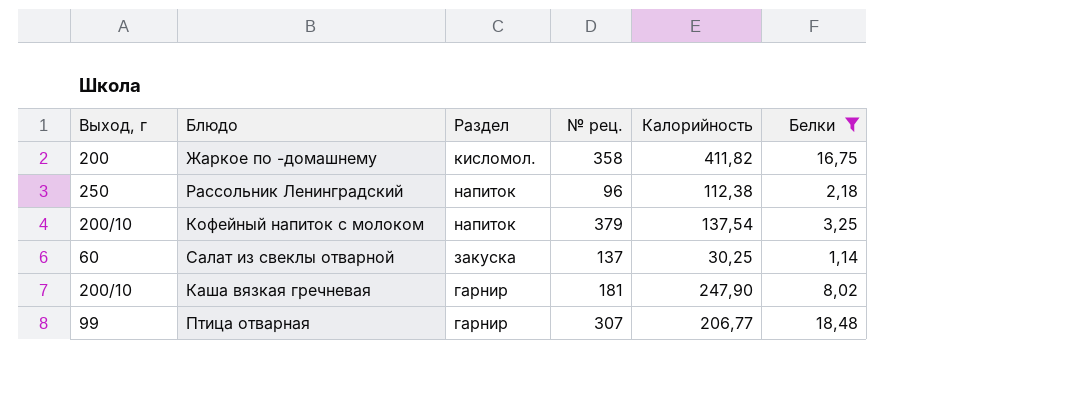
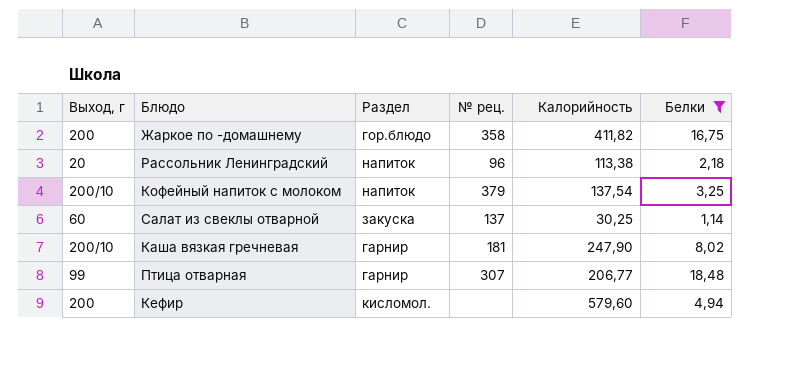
Жаркое по -домашнему | Раздел: кисломол. -> гор.блюдо
Рассольник Ленинградский | Выход, г: 250 -> 20
Рассольник Ленинградский | Калорийность: 112,38 -> 113,38
row Кефир: none -> 200 | кисломол. | none | 579,60 | 4,94

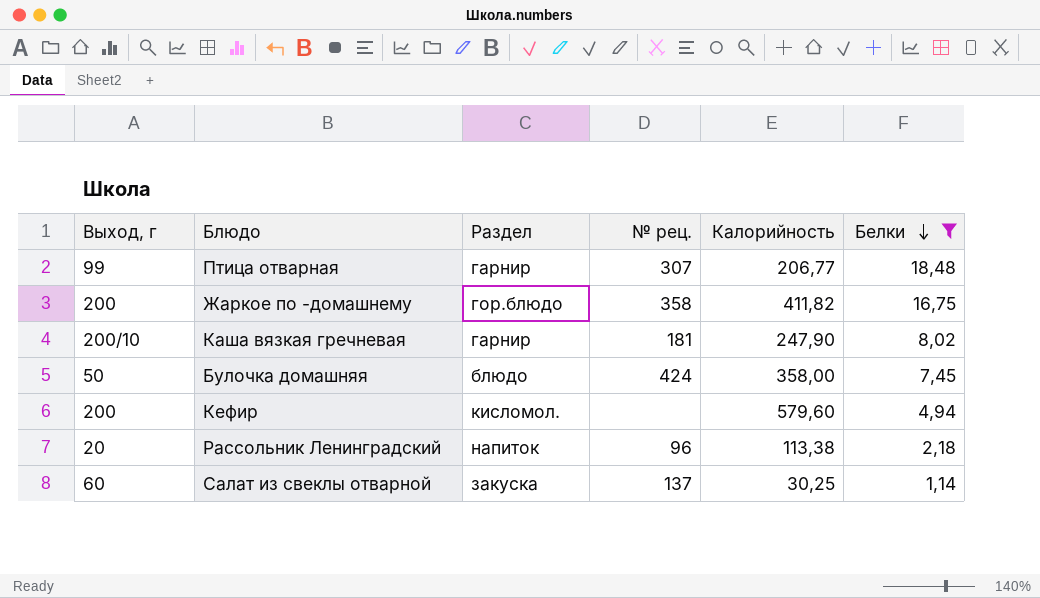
row order: none -> Белки descending
row Кофейный напиток с молоком: 200/10 | напиток | 379 | 137,54 | 3,25 -> none
row Булочка домашняя: none -> 50 | блюдо | 424 | 358,00 | 7,45

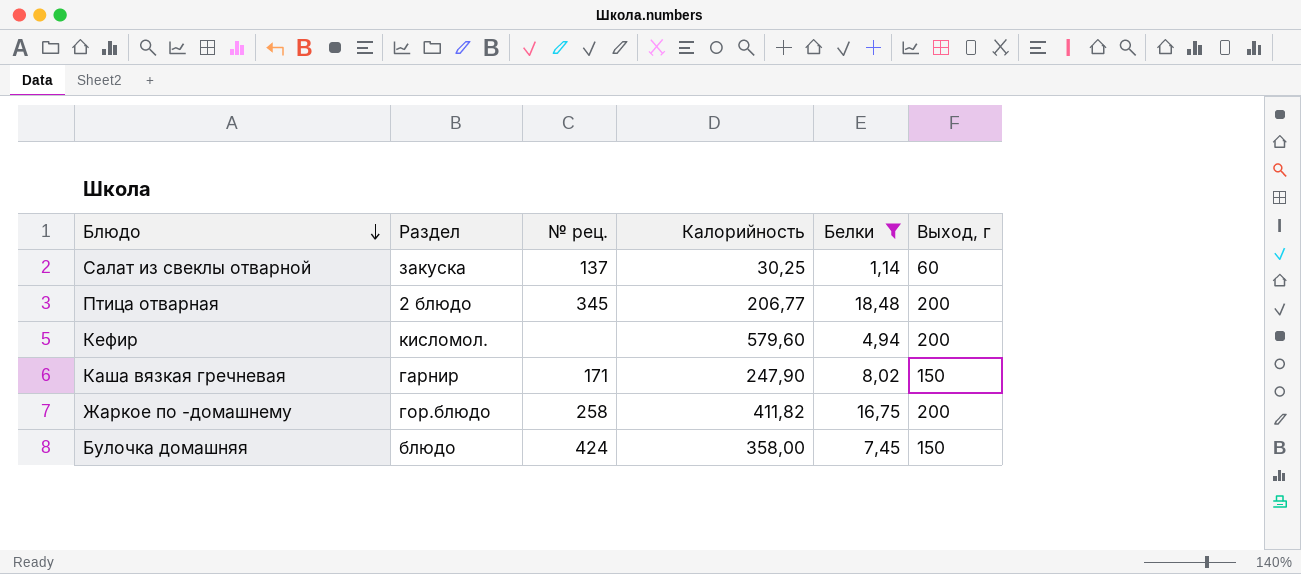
row order: Белки descending -> Блюдо descending
column Выход, г | position: 1 -> 6
row Рассольник Ленинградский: 20 | напиток | 96 | 113,38 | 2,18 -> none
Птица отварная | Раздел: гарнир -> 2 блюдо
Птица отварная | № рец.: 307 -> 345
Птица отварная | Выход, г: 99 -> 200
Каша вязкая гречневая | № рец.: 181 -> 171
Каша вязкая гречневая | Выход, г: 200/10 -> 150
Жаркое по -домашнему | № рец.: 358 -> 258
Булочка домашняя | Выход, г: 50 -> 150

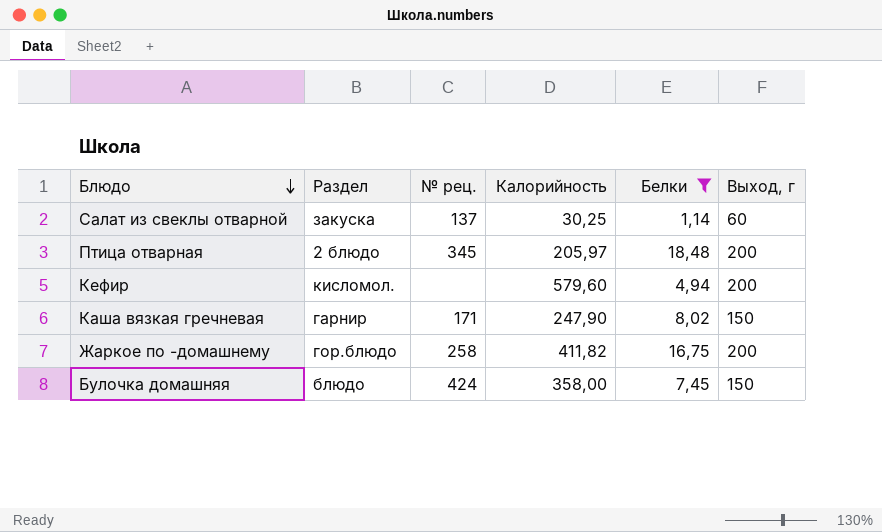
Птица отварная | Калорийность: 206,77 -> 205,97

